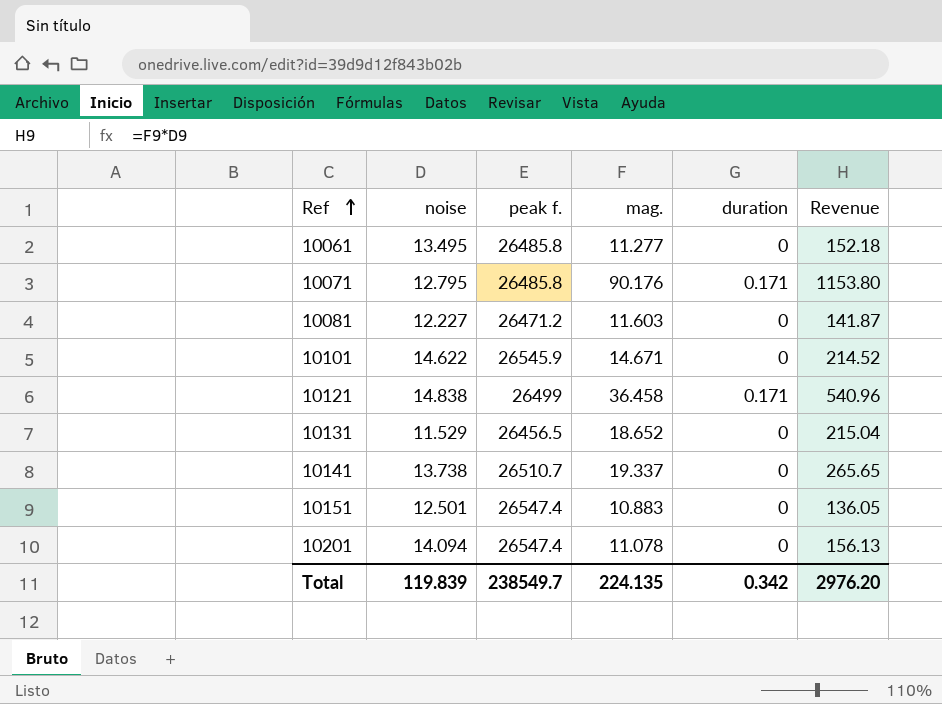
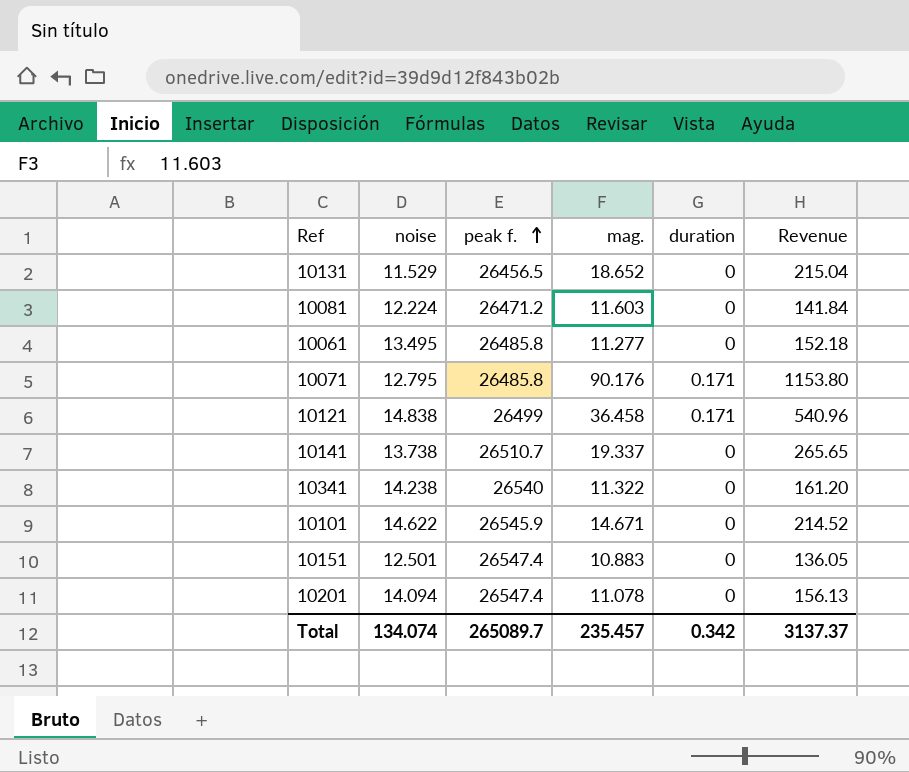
row order: Ref ascending -> peak f. ascending
10081 | noise: 12.227 -> 12.224
10081 | Revenue: 141.87 -> 141.84
row 10341: none -> 14.238 | 26540 | 11.322 | 0 | 161.20
Total | noise: 119.839 -> 134.074
Total | peak f.: 238549.7 -> 265089.7
Total | mag.: 224.135 -> 235.457
Total | Revenue: 2976.20 -> 3137.37

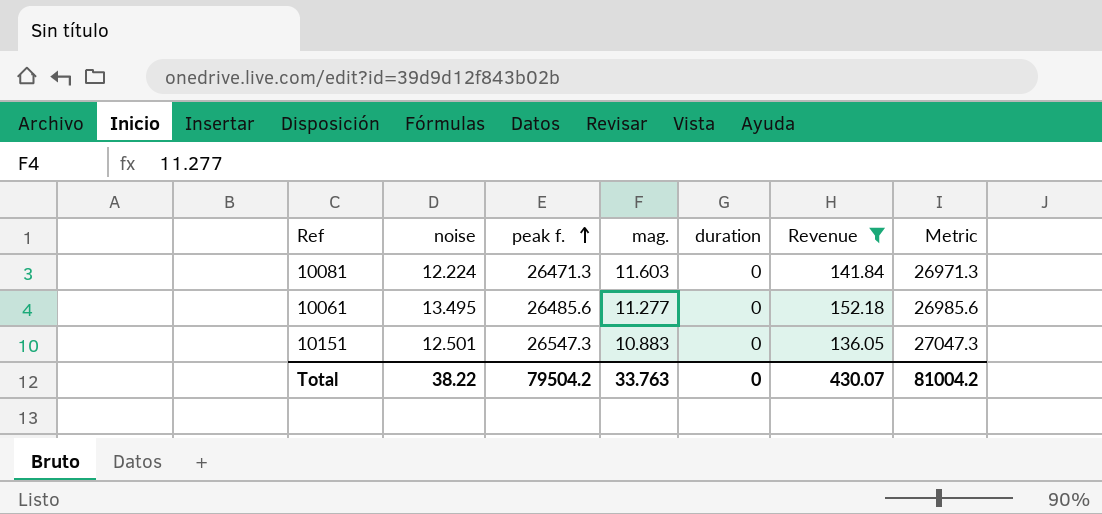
filter: none -> Revenue <= 152.18
column Metric | formula: none -> [peak f.] + 500
10081 | peak f.: 26471.2 -> 26471.3
10061 | peak f.: 26485.8 -> 26485.6
10151 | peak f.: 26547.4 -> 26547.3
Total | noise: 134.074 -> 38.22
Total | peak f.: 265089.7 -> 79504.2
Total | mag.: 235.457 -> 33.763
Total | duration: 0.342 -> 0
Total | Revenue: 3137.37 -> 430.07

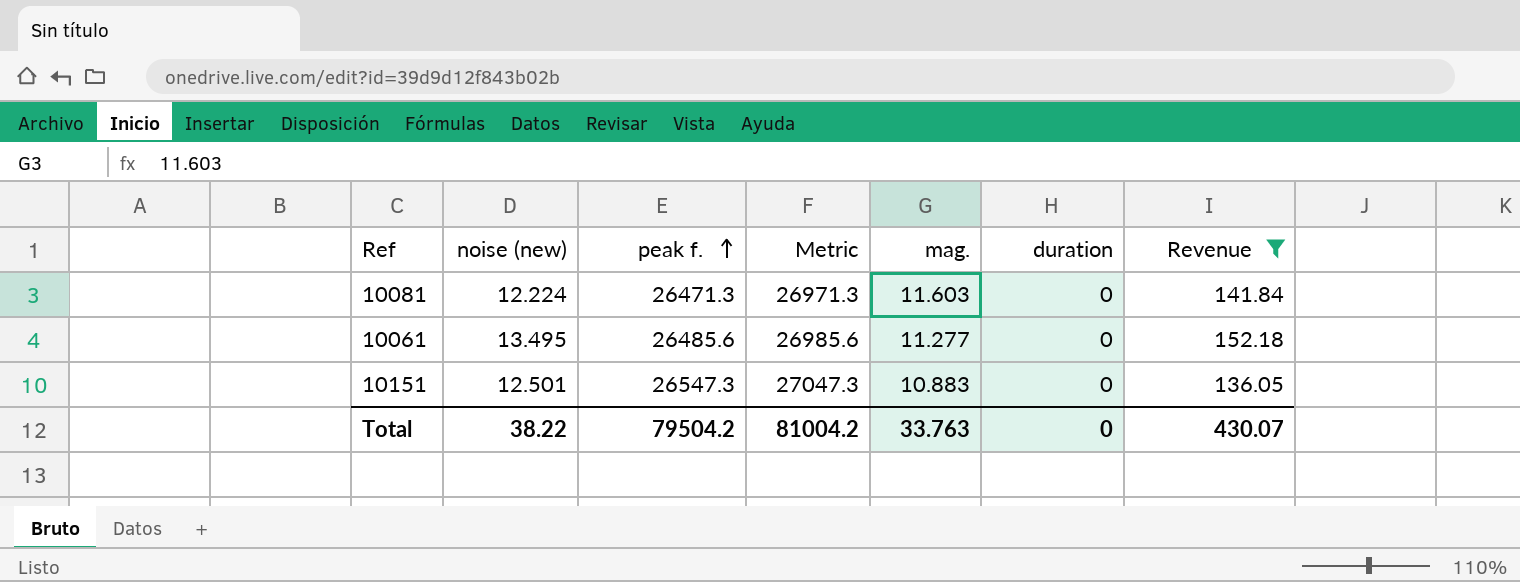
column name: noise -> noise (new)
column Metric | position: 7 -> 4

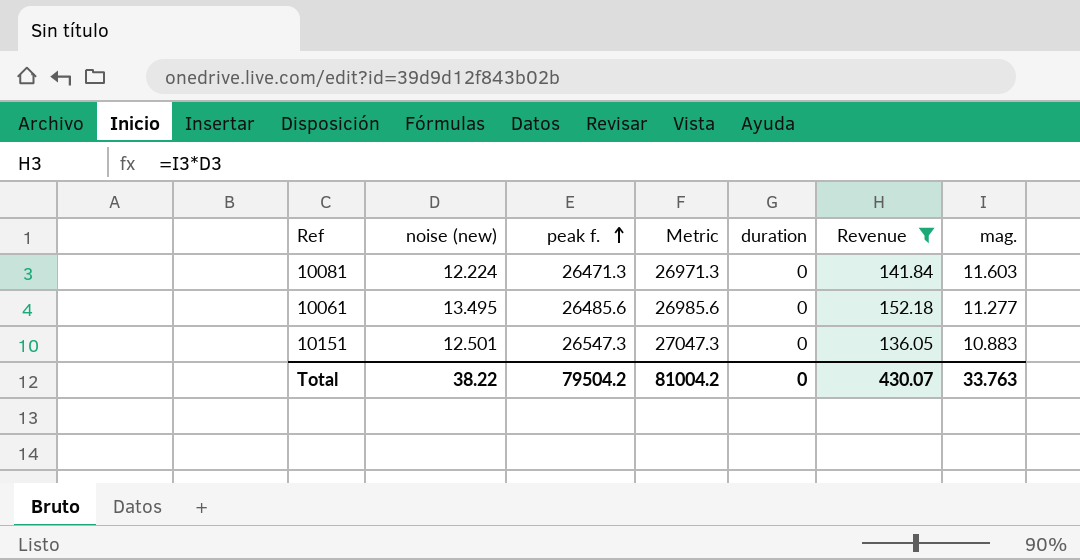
column mag. | position: 5 -> 7

